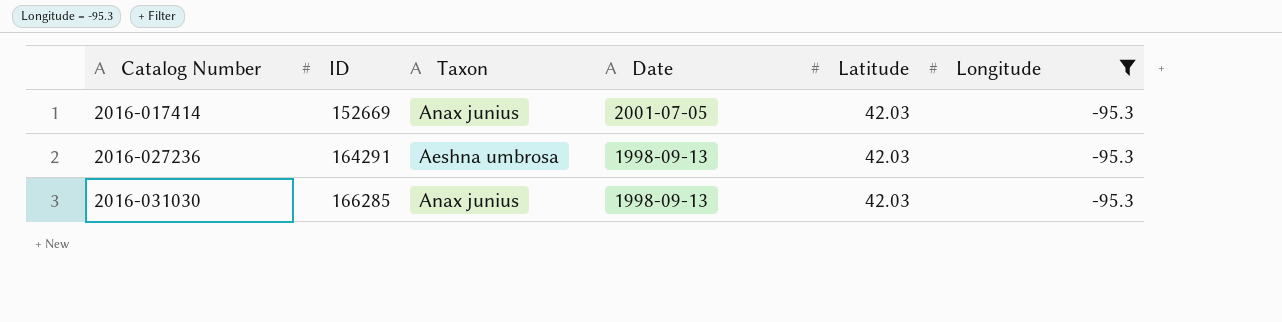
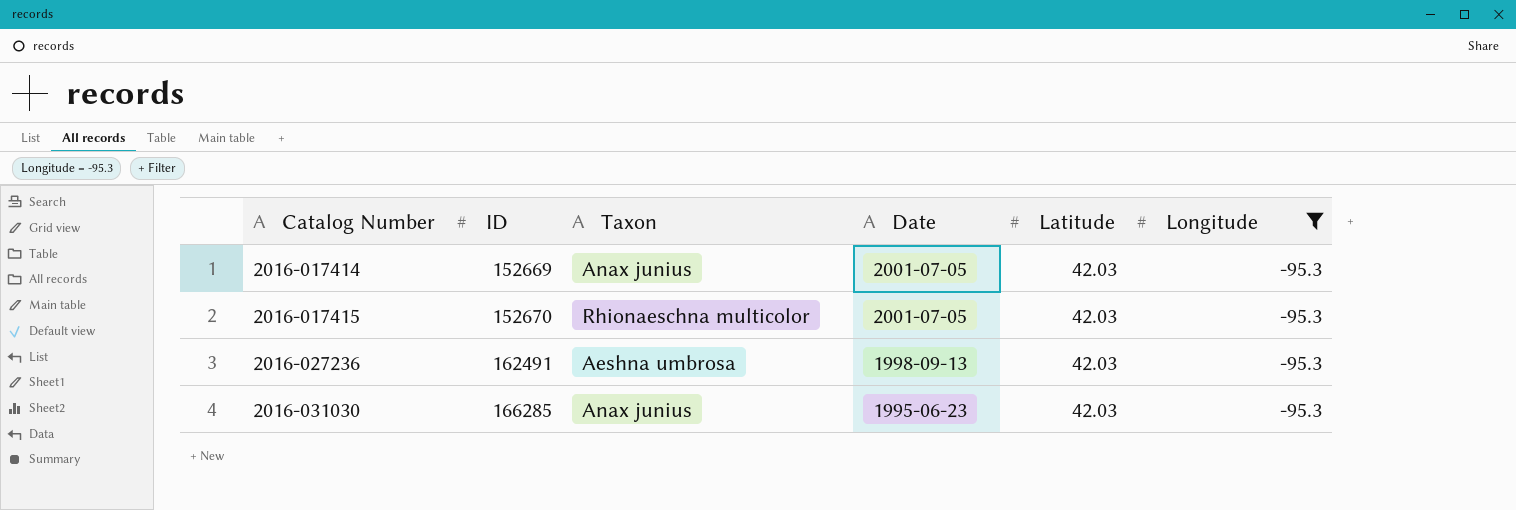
row 2016-017415: none -> 152670 | Rhionaeschna multicolor | 2001-07-05 | 42.03 | -95.3
2016-027236 | ID: 164291 -> 162491
2016-031030 | Date: 1998-09-13 -> 1995-06-23

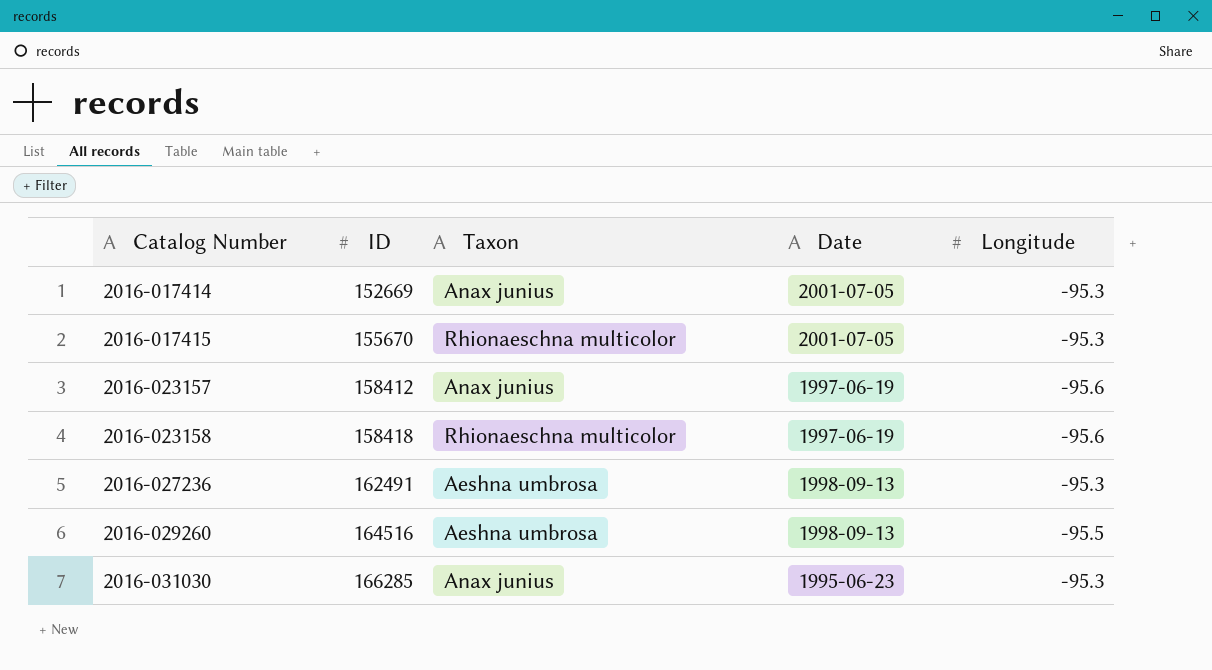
filter: Longitude = -95.3 -> none
column Latitude | position: 5 -> none
2016-017415 | ID: 152670 -> 155670

